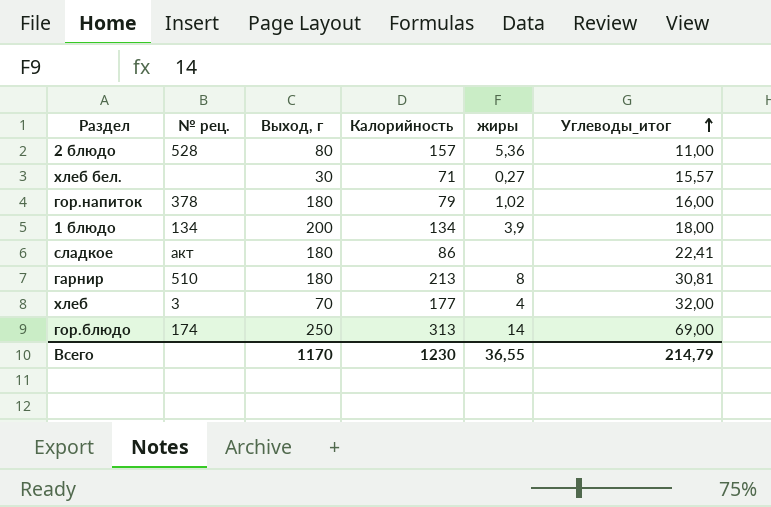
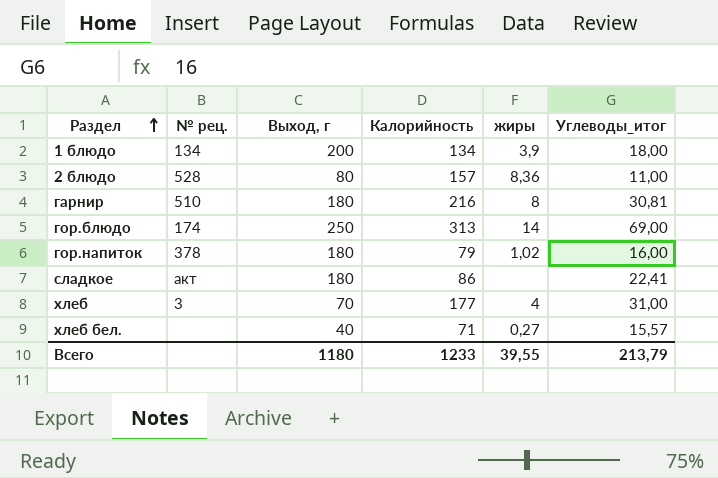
row order: Углеводы_итог ascending -> Раздел ascending
2 блюдо | жиры: 5,36 -> 8,36
гарнир | Калорийность: 213 -> 216
хлеб | Углеводы_итог: 32,00 -> 31,00
хлеб бел. | Выход, г: 30 -> 40
Всего | Выход, г: 1170 -> 1180
Всего | Калорийность: 1230 -> 1233
Всего | жиры: 36,55 -> 39,55
Всего | Углеводы_итог: 214,79 -> 213,79

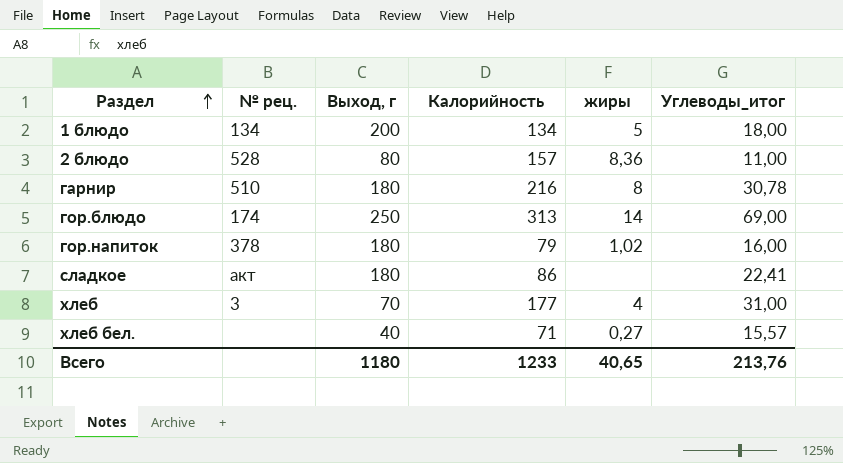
1 блюдо | жиры: 3,9 -> 5
гарнир | Углеводы_итог: 30,81 -> 30,78
Всего | жиры: 39,55 -> 40,65
Всего | Углеводы_итог: 213,79 -> 213,76

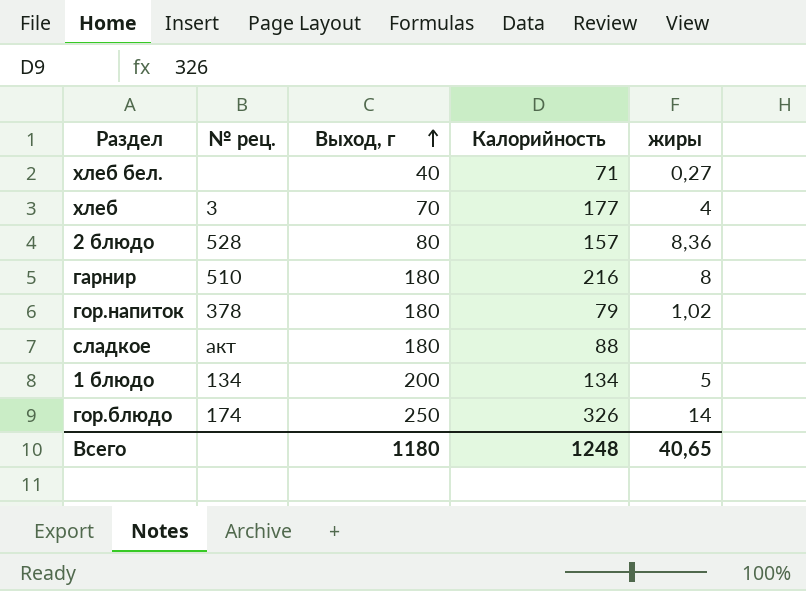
row order: Раздел ascending -> Выход, г ascending
column Углеводы_итог | position: 6 -> none
сладкое | Калорийность: 86 -> 88
гор.блюдо | Калорийность: 313 -> 326
Всего | Калорийность: 1233 -> 1248

